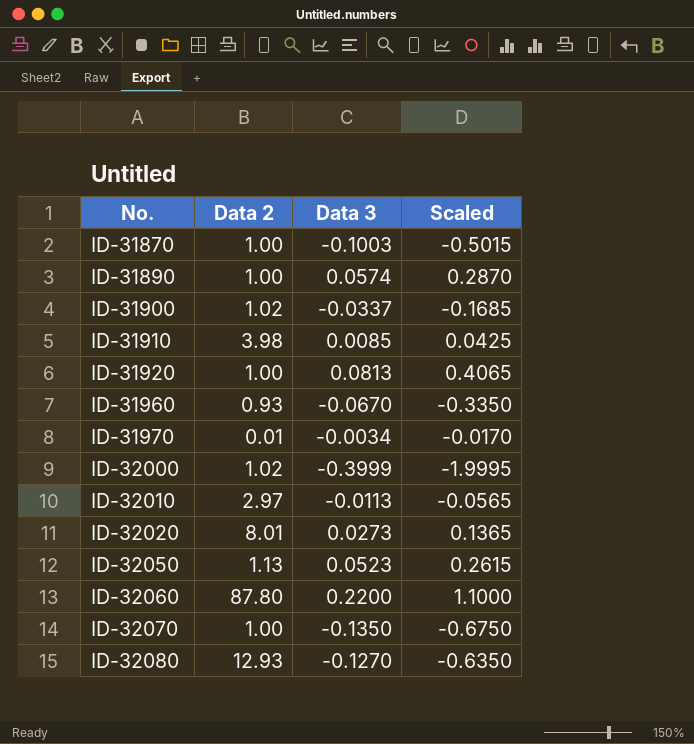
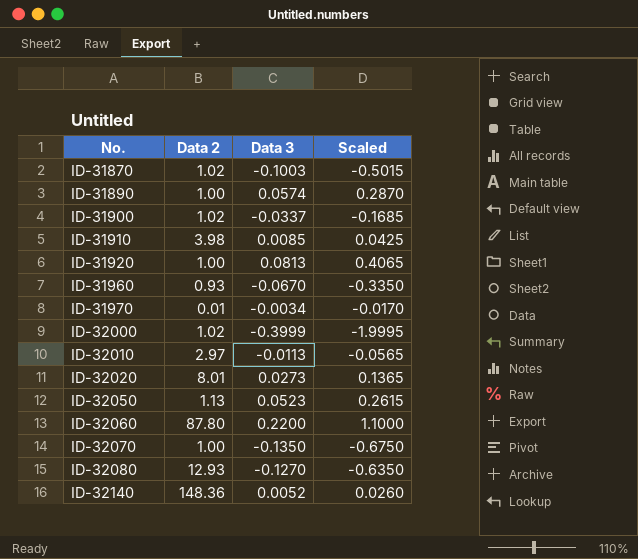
ID-31870 | Data 2: 1.00 -> 1.02
row ID-32140: none -> 148.36 | 0.0052 | 0.0260

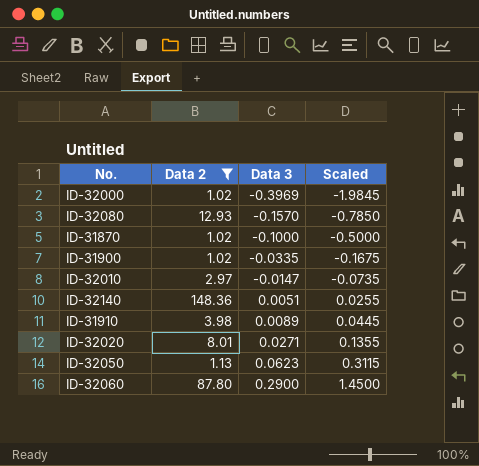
filter: none -> Data 2 >= 1.02
row order: No. ascending -> Data 3 ascending
ID-32000 | Data 3: -0.3999 -> -0.3969
ID-32000 | Scaled: -1.9995 -> -1.9845
ID-32080 | Data 3: -0.1270 -> -0.1570
ID-32080 | Scaled: -0.6350 -> -0.7850
ID-31870 | Data 3: -0.1003 -> -0.1000
ID-31870 | Scaled: -0.5015 -> -0.5000
ID-31900 | Data 3: -0.0337 -> -0.0335
ID-31900 | Scaled: -0.1685 -> -0.1675
ID-32010 | Data 3: -0.0113 -> -0.0147
ID-32010 | Scaled: -0.0565 -> -0.0735
ID-32140 | Data 3: 0.0052 -> 0.0051
ID-32140 | Scaled: 0.0260 -> 0.0255
ID-31910 | Data 3: 0.0085 -> 0.0089
ID-31910 | Scaled: 0.0425 -> 0.0445
ID-32020 | Data 3: 0.0273 -> 0.0271
ID-32020 | Scaled: 0.1365 -> 0.1355
ID-32050 | Data 3: 0.0523 -> 0.0623
ID-32050 | Scaled: 0.2615 -> 0.3115
ID-32060 | Data 3: 0.2200 -> 0.2900
ID-32060 | Scaled: 1.1000 -> 1.4500

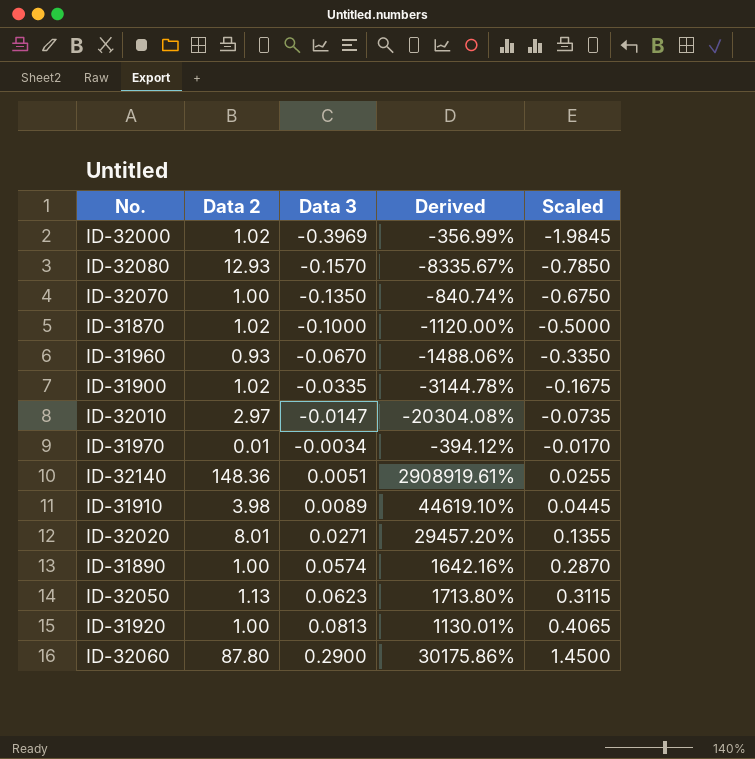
filter: Data 2 >= 1.02 -> none
column Derived | formula: none -> ([Data 2] - [Data 3]) / [Data 3]

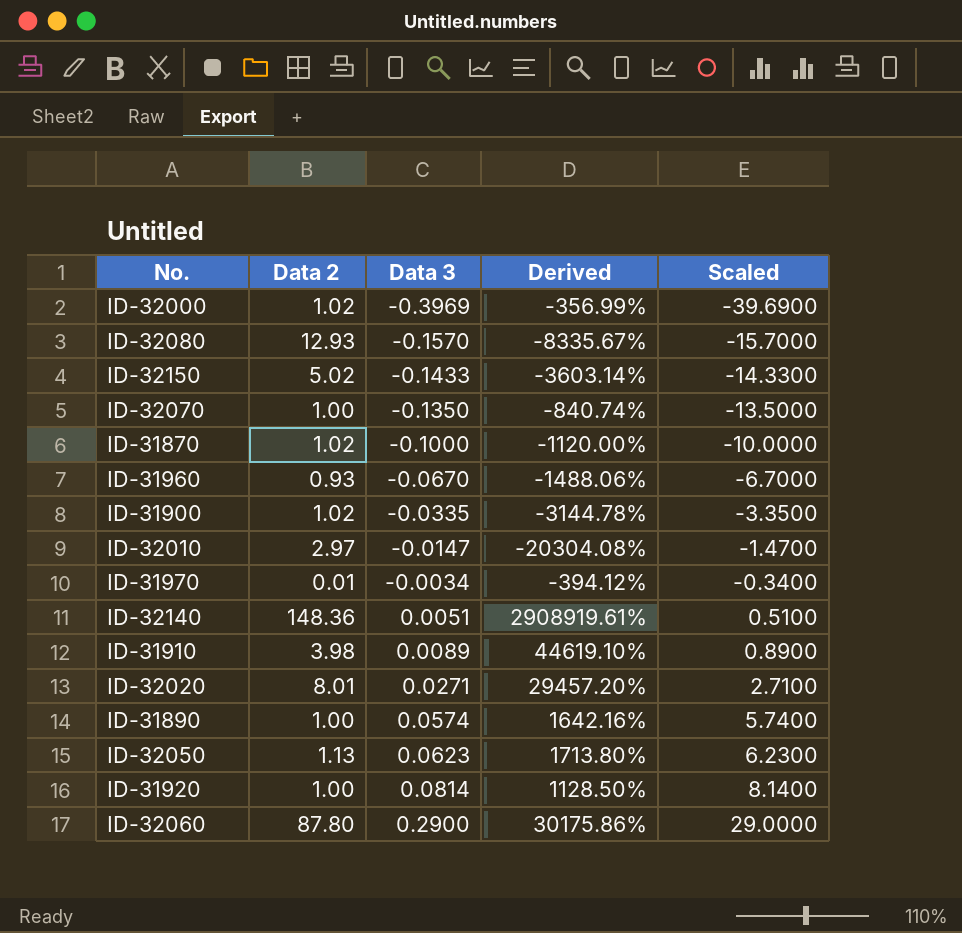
column Scaled | formula: [Data 3] * 5 -> [Data 3] * 100
row ID-32150: none -> 5.02 | -0.1433 | -3603.14% | -14.3300
ID-31920 | Data 3: 0.0813 -> 0.0814
ID-31920 | Derived: 1130.01% -> 1128.50%

